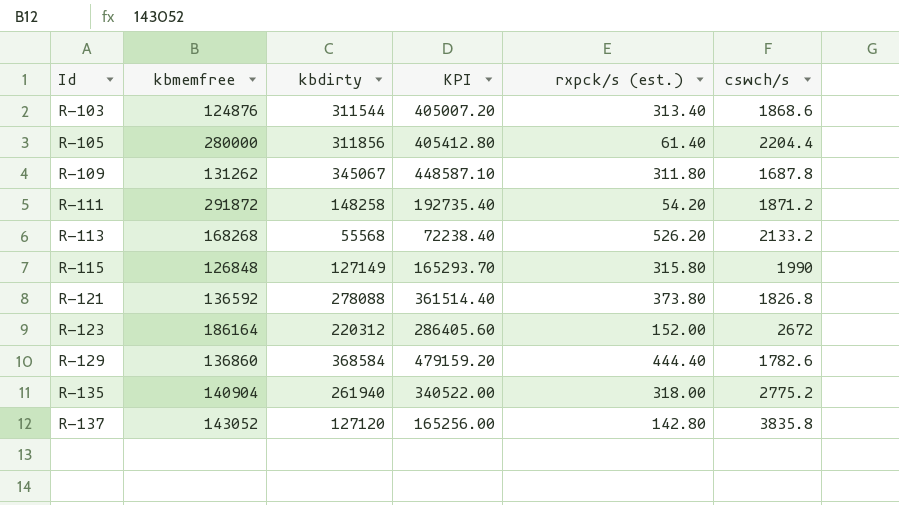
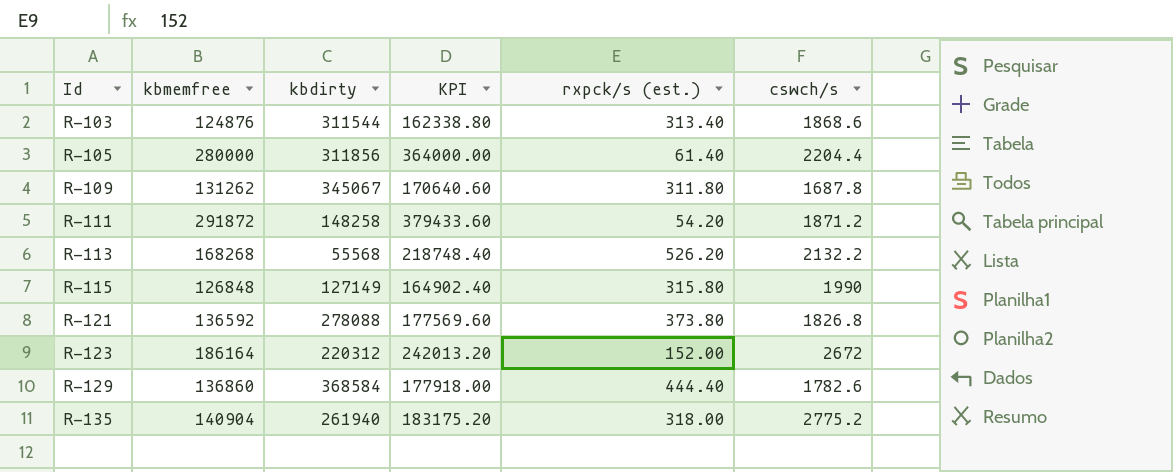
column KPI | formula: [kbdirty] * 1.3 -> [kbmemfree] * 1.3
row R-137: 143052 | 127120 | 165256.00 | 142.80 | 3835.8 -> none
R-113 | cswch/s: 2133.2 -> 2132.2

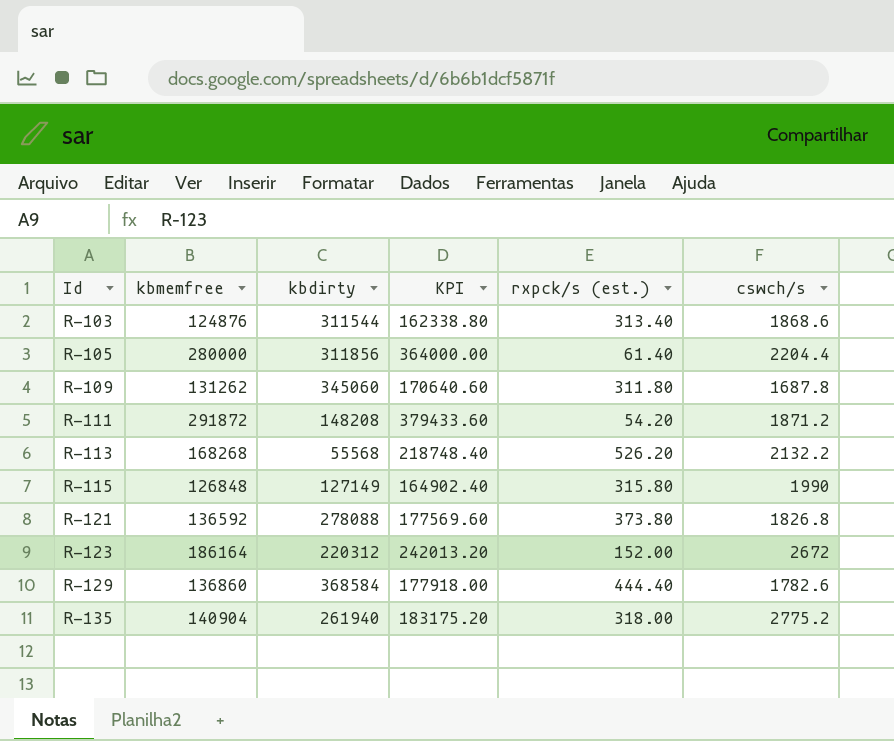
R-109 | kbdirty: 345067 -> 345060
R-111 | kbdirty: 148258 -> 148208

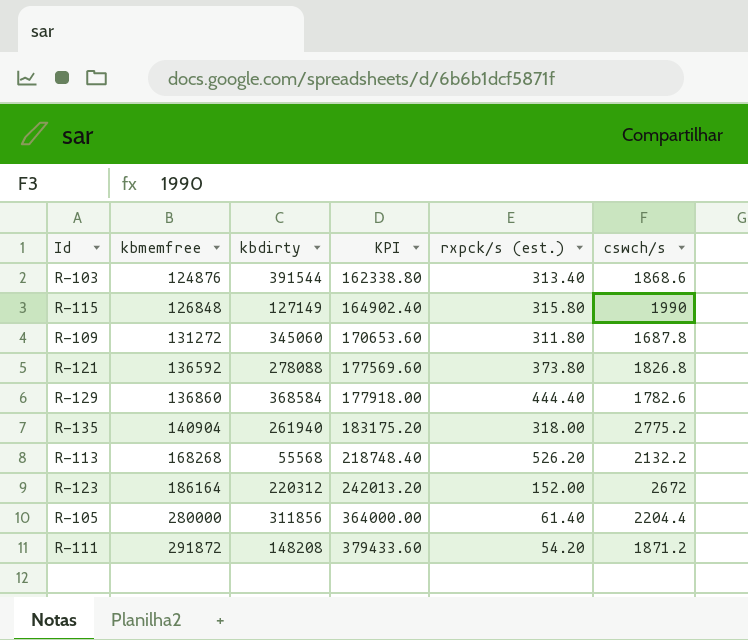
row order: Id ascending -> kbmemfree ascending
R-103 | kbdirty: 311544 -> 391544
R-109 | kbmemfree: 131262 -> 131272
R-109 | KPI: 170640.60 -> 170653.60

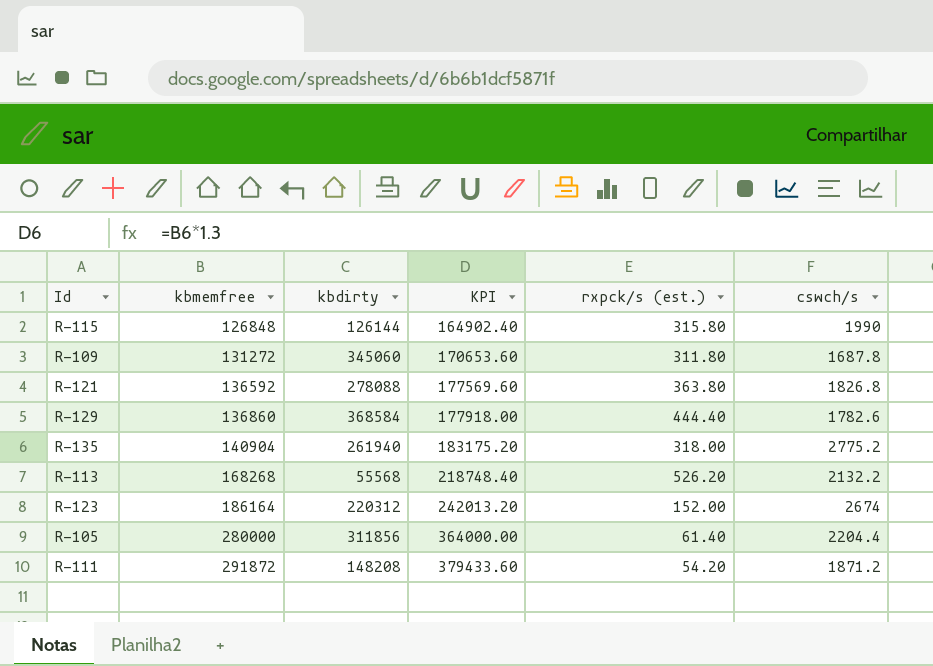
row R-103: 124876 | 391544 | 162338.80 | 313.40 | 1868.6 -> none
R-115 | kbdirty: 127149 -> 126144
R-121 | rxpck/s (est.): 373.80 -> 363.80
R-123 | cswch/s: 2672 -> 2674

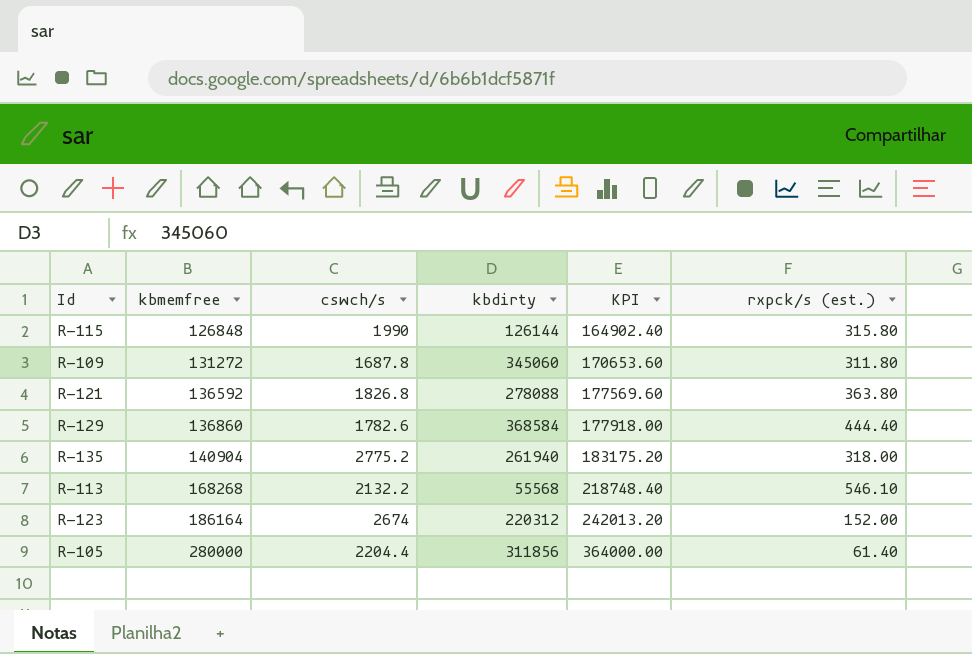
column cswch/s | position: 6 -> 3
row R-111: 291872 | 148208 | 379433.60 | 54.20 | 1871.2 -> none
R-113 | rxpck/s (est.): 526.20 -> 546.10

